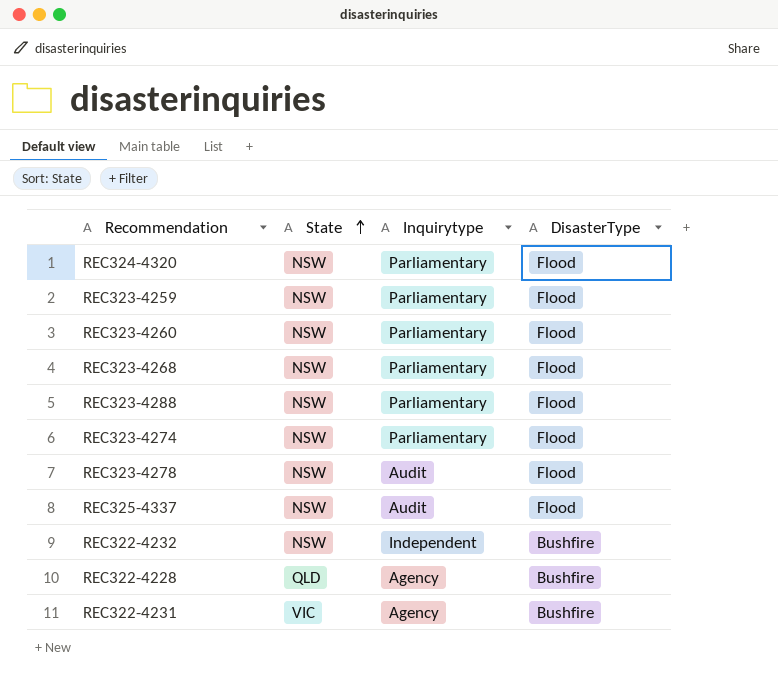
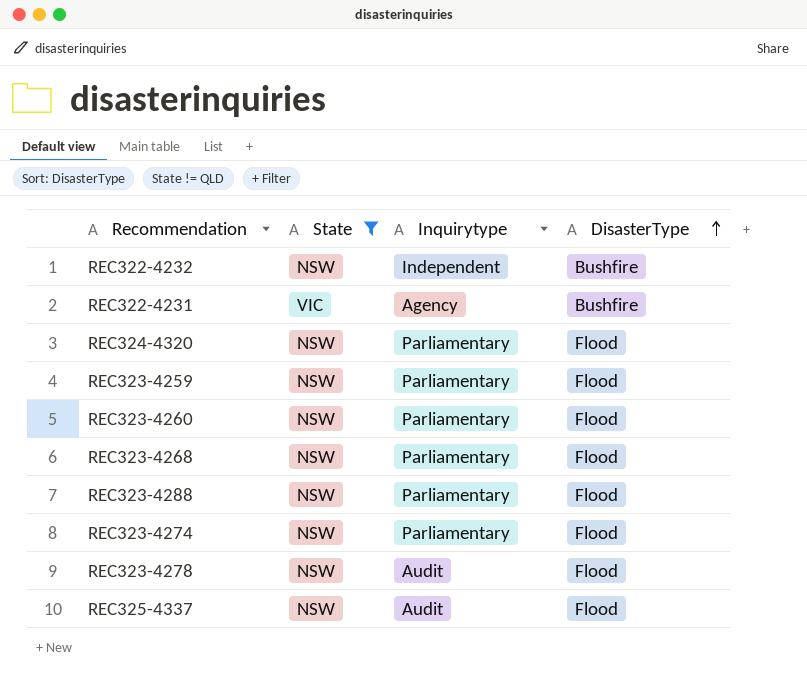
filter: none -> State != QLD
row order: State ascending -> DisasterType ascending

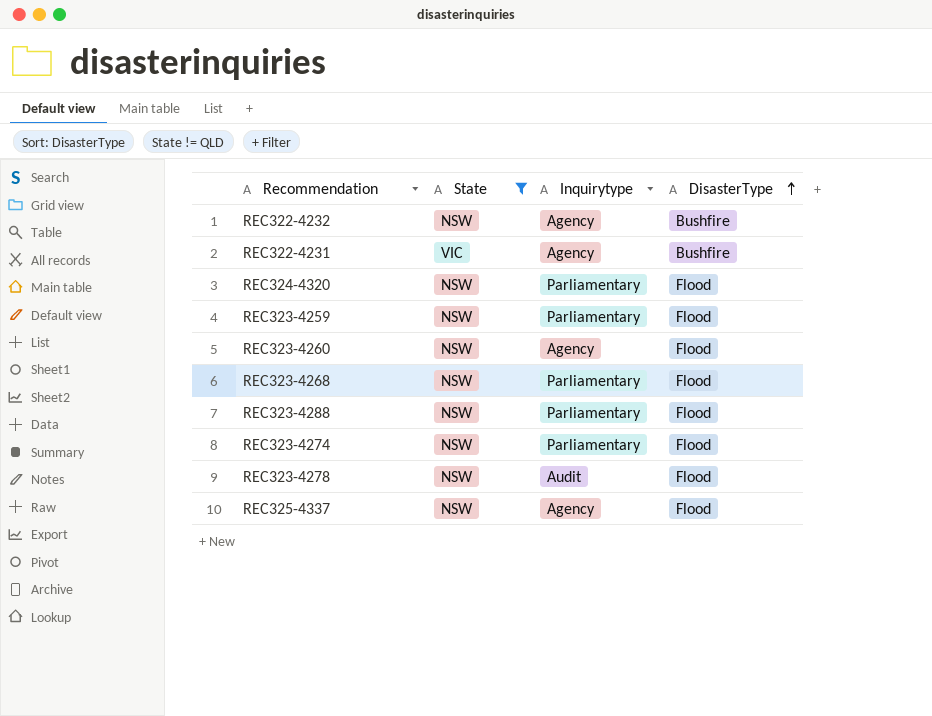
REC322-4232 | Inquirytype: Independent -> Agency
REC323-4260 | Inquirytype: Parliamentary -> Agency
REC325-4337 | Inquirytype: Audit -> Agency

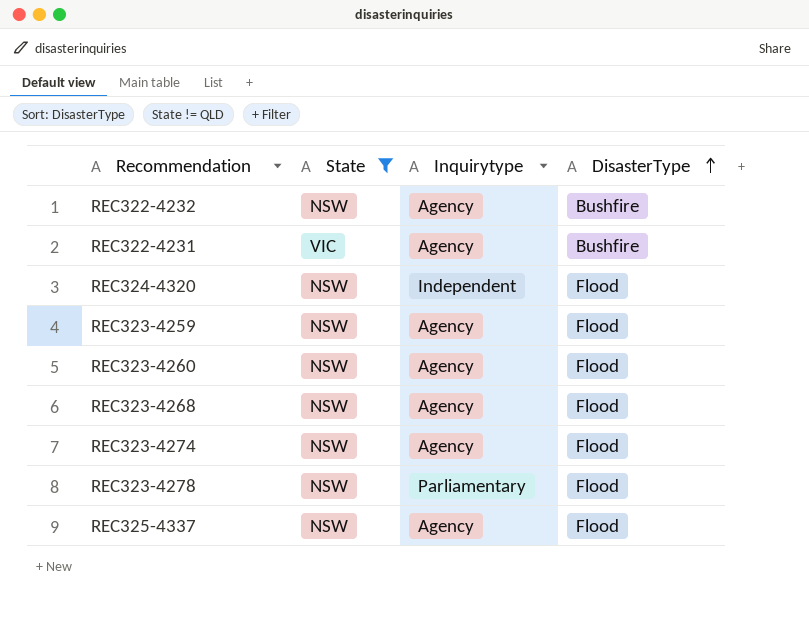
row REC323-4288: NSW | Parliamentary | Flood -> none
REC324-4320 | Inquirytype: Parliamentary -> Independent
REC323-4259 | Inquirytype: Parliamentary -> Agency
REC323-4268 | Inquirytype: Parliamentary -> Agency
REC323-4274 | Inquirytype: Parliamentary -> Agency
REC323-4278 | Inquirytype: Audit -> Parliamentary

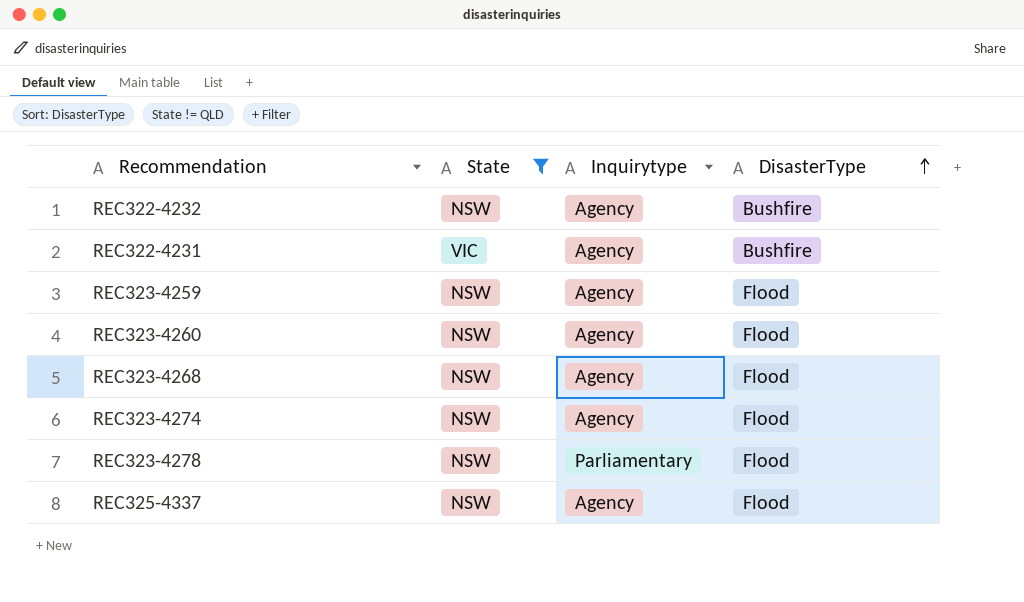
row REC324-4320: NSW | Independent | Flood -> none

